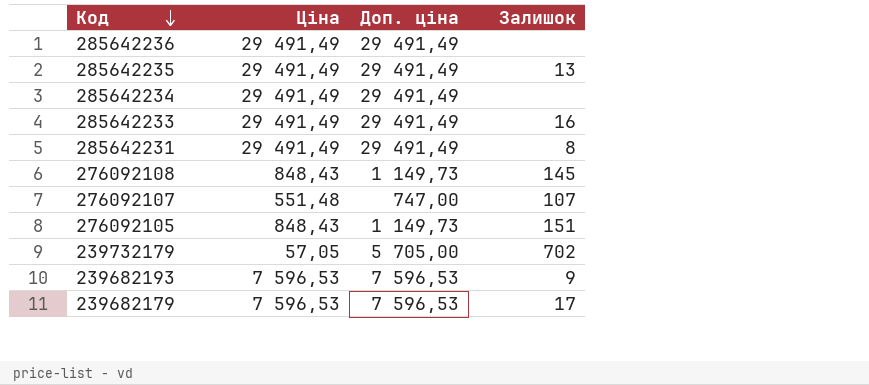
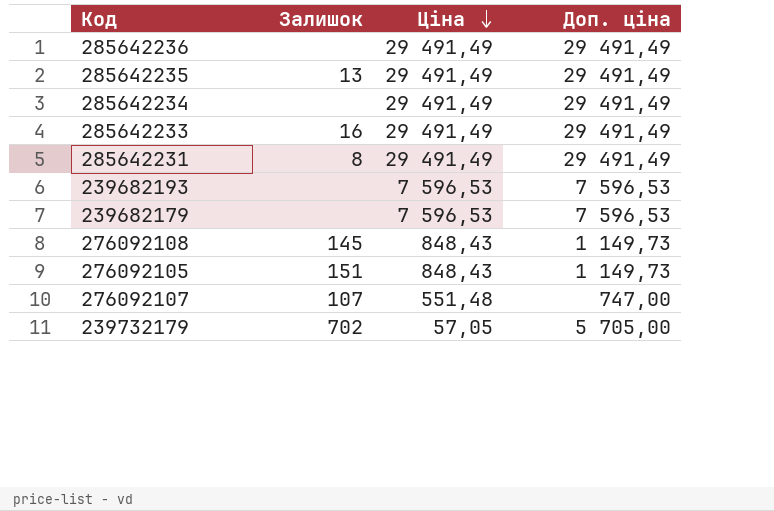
row order: Код descending -> Ціна descending
column Залишок | position: 4 -> 2
239682193 | Залишок: 9 -> none
239682179 | Залишок: 17 -> none

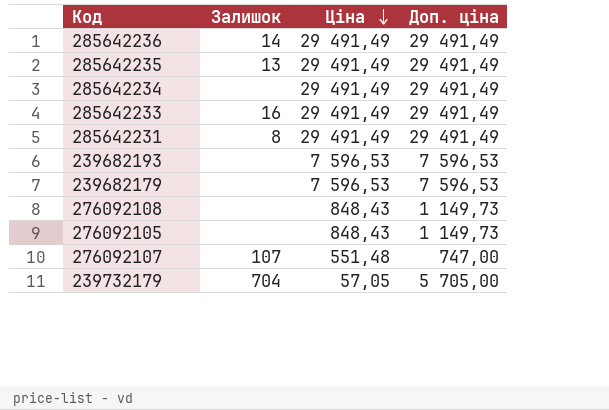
285642236 | Залишок: none -> 14
276092108 | Залишок: 145 -> none
276092105 | Залишок: 151 -> none
239732179 | Залишок: 702 -> 704

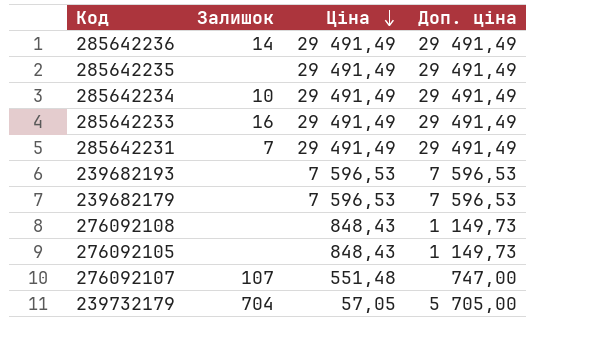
285642235 | Залишок: 13 -> none
285642234 | Залишок: none -> 10
285642231 | Залишок: 8 -> 7

